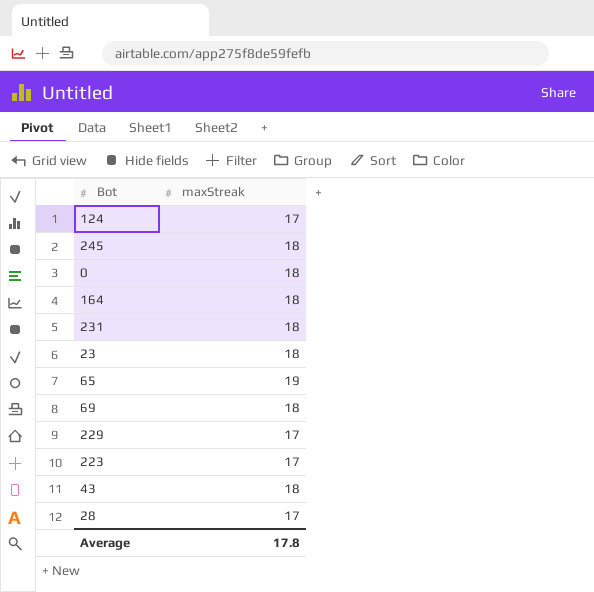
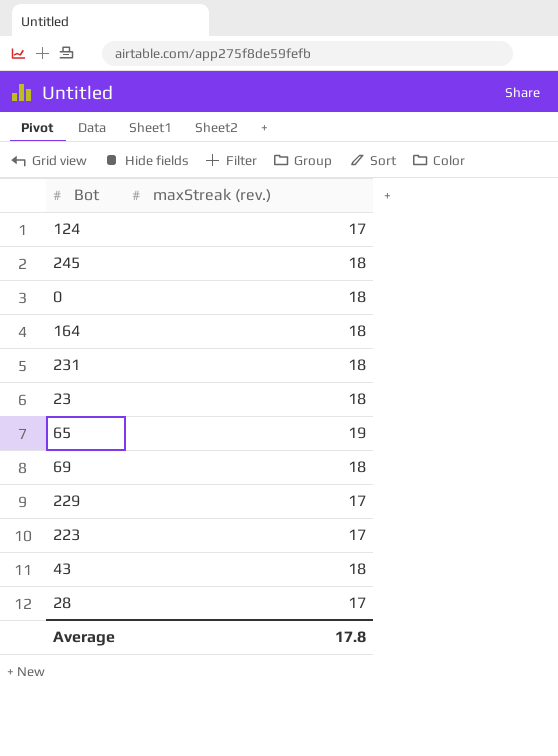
column name: maxStreak -> maxStreak (rev.)

